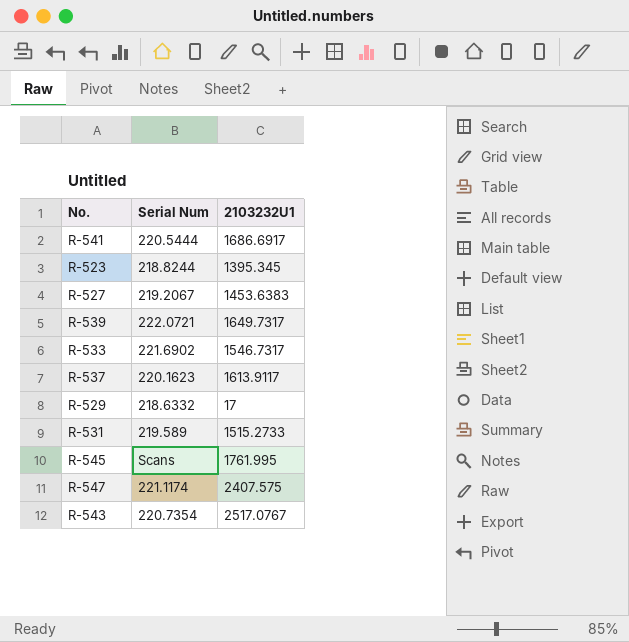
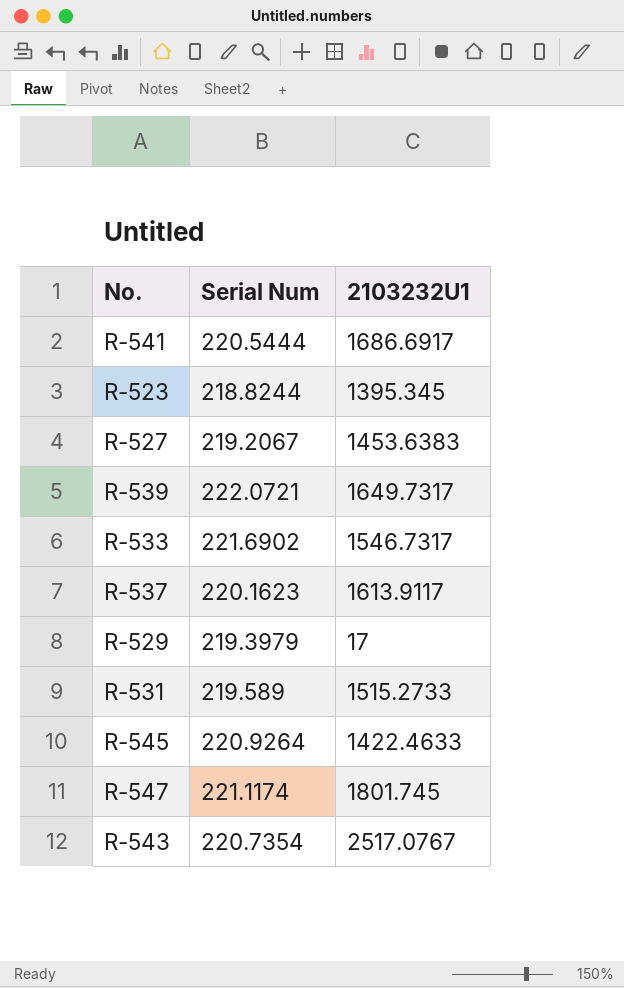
R-529 | Serial Num: 218.6332 -> 219.3979
R-545 | Serial Num: Scans -> 220.9264
R-545 | 2103232U1: 1761.995 -> 1422.4633
R-547 | 2103232U1: 2407.575 -> 1801.745

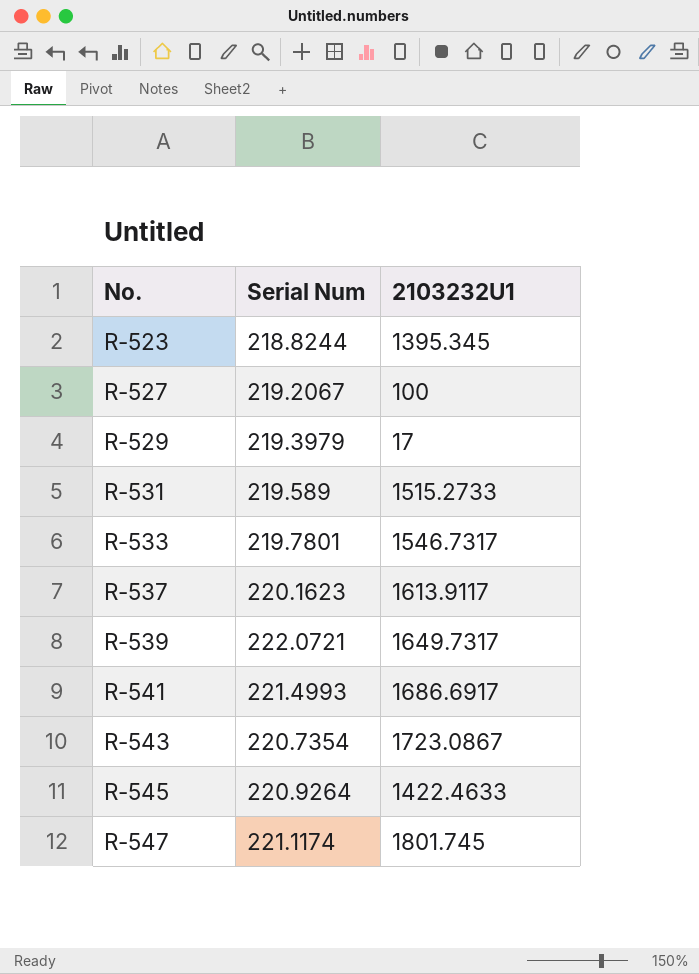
row order: none -> No. ascending
R-527 | 2103232U1: 1453.6383 -> 100
R-533 | Serial Num: 221.6902 -> 219.7801
R-541 | Serial Num: 220.5444 -> 221.4993
R-543 | 2103232U1: 2517.0767 -> 1723.0867

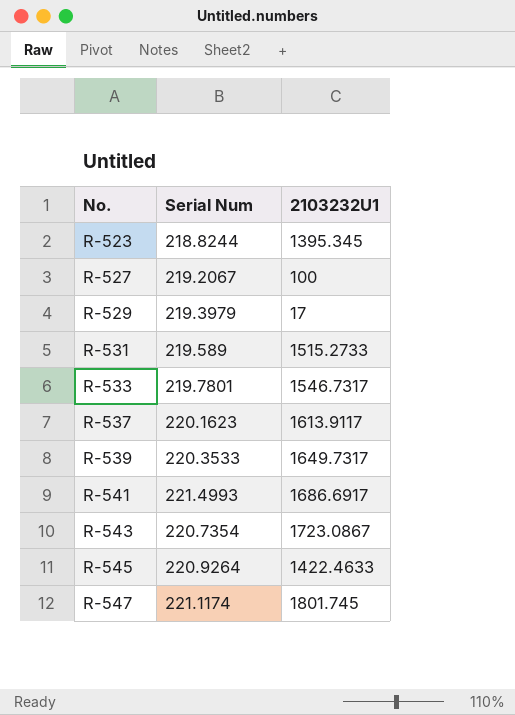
R-539 | Serial Num: 222.0721 -> 220.3533

